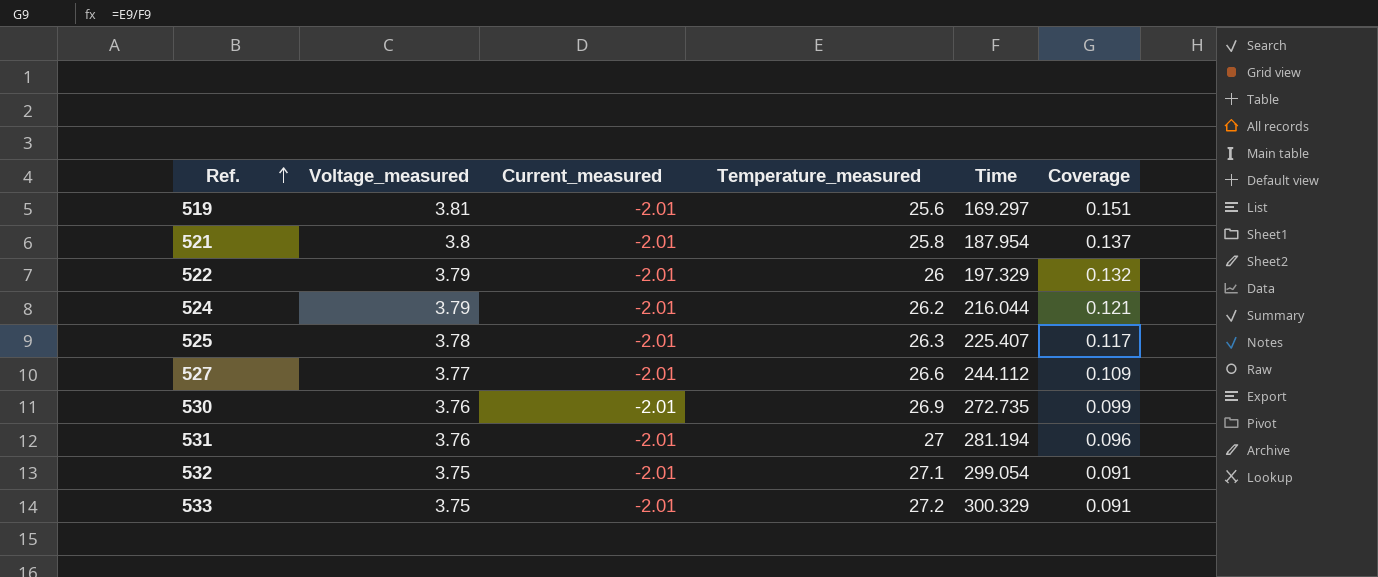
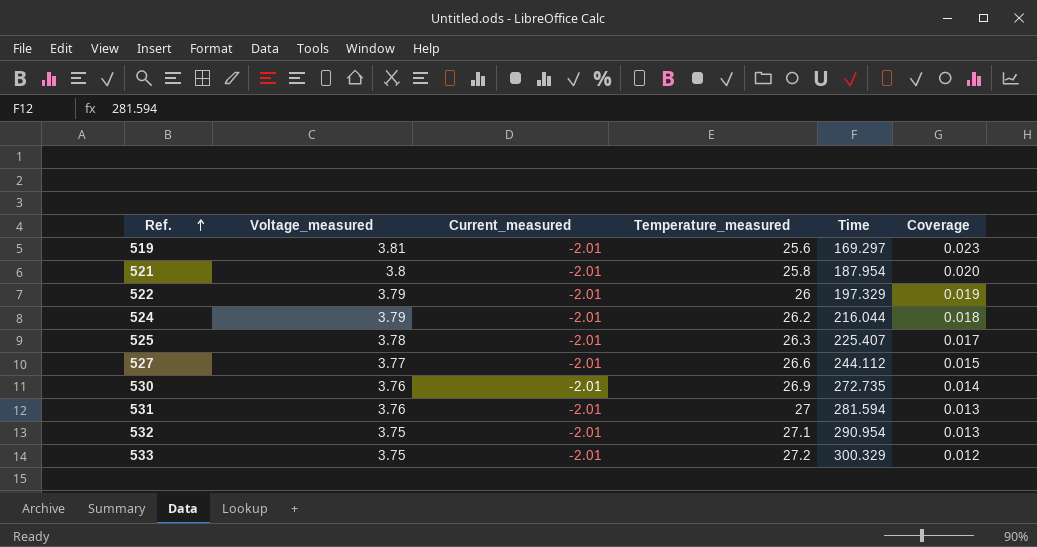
column Coverage | formula: [Temperature_measured] / [Time] -> [Voltage_measured] / [Time]
531 | Time: 281.194 -> 281.594
532 | Time: 299.054 -> 290.954

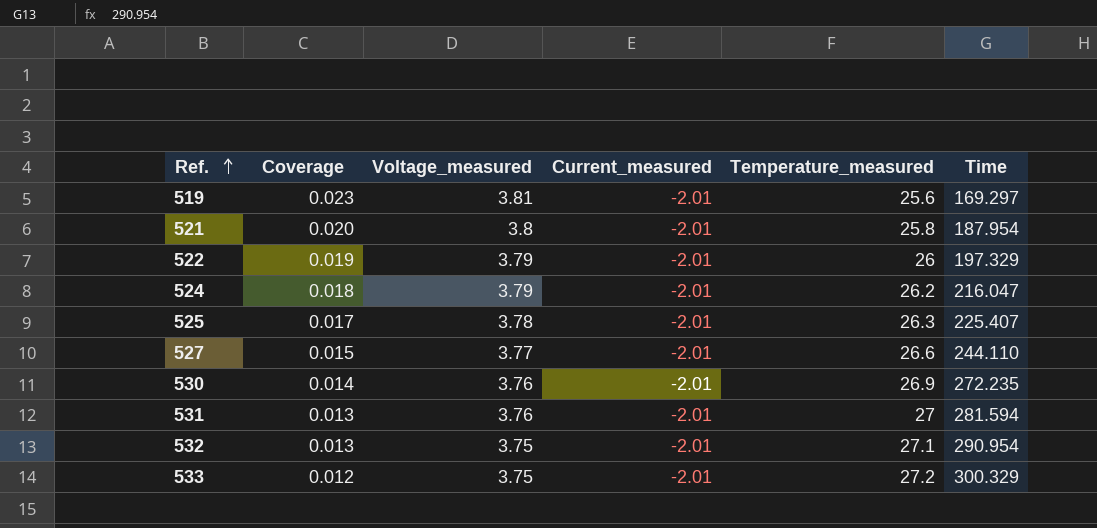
column Coverage | position: 6 -> 2
524 | Time: 216.044 -> 216.047
527 | Time: 244.112 -> 244.110
530 | Time: 272.735 -> 272.235

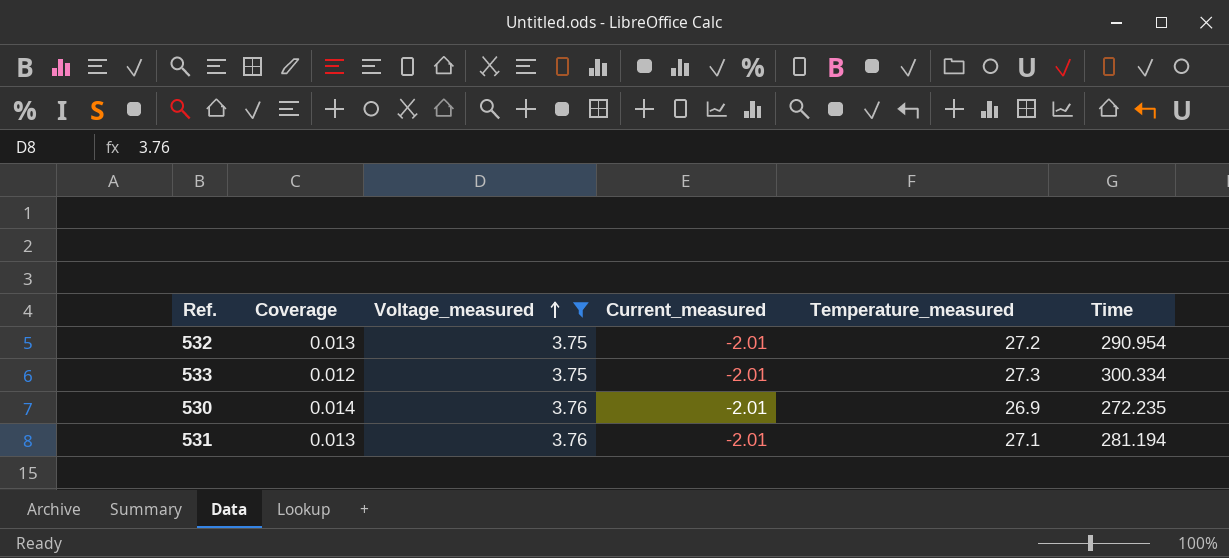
filter: none -> Voltage_measured <= 3.76
row order: Ref. ascending -> Voltage_measured ascending
532 | Temperature_measured: 27.1 -> 27.2
533 | Temperature_measured: 27.2 -> 27.3
533 | Time: 300.329 -> 300.334
531 | Temperature_measured: 27 -> 27.1
531 | Time: 281.594 -> 281.194

